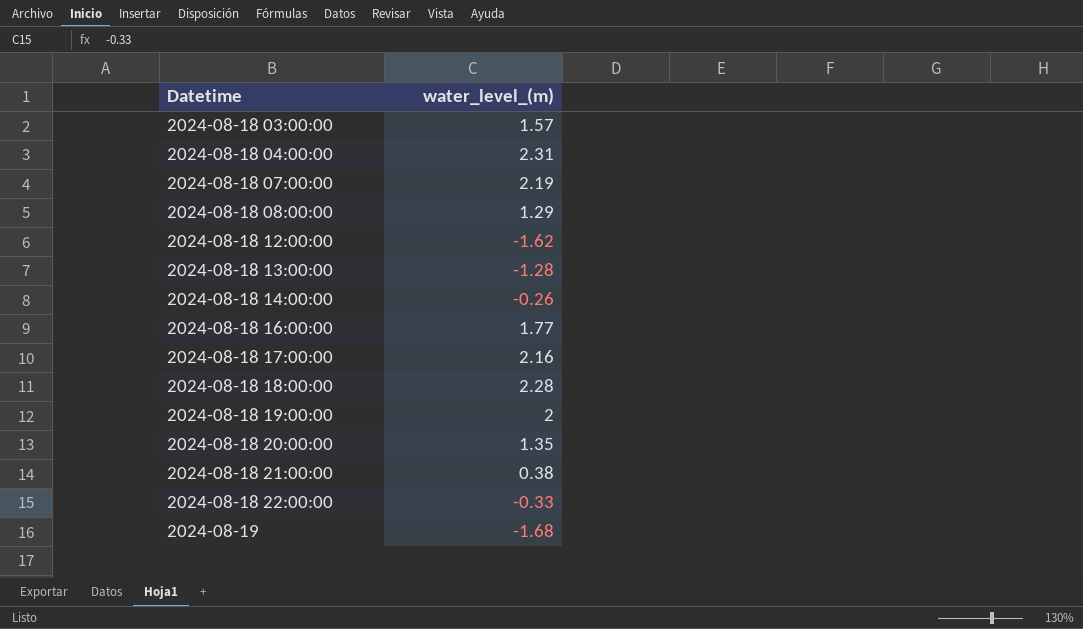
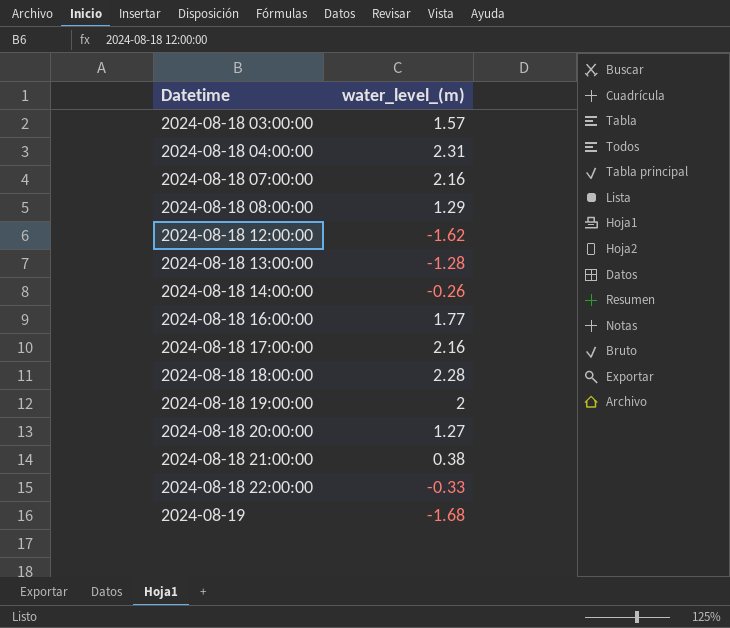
2024-08-18 07:00:00 | water_level_(m): 2.19 -> 2.16
2024-08-18 20:00:00 | water_level_(m): 1.35 -> 1.27

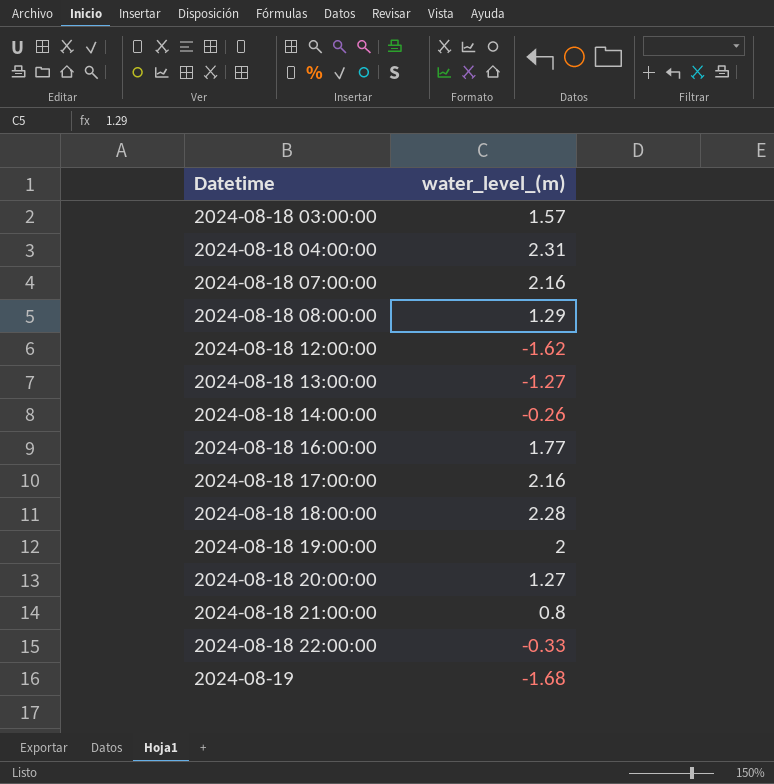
2024-08-18 13:00:00 | water_level_(m): -1.28 -> -1.27
2024-08-18 21:00:00 | water_level_(m): 0.38 -> 0.8

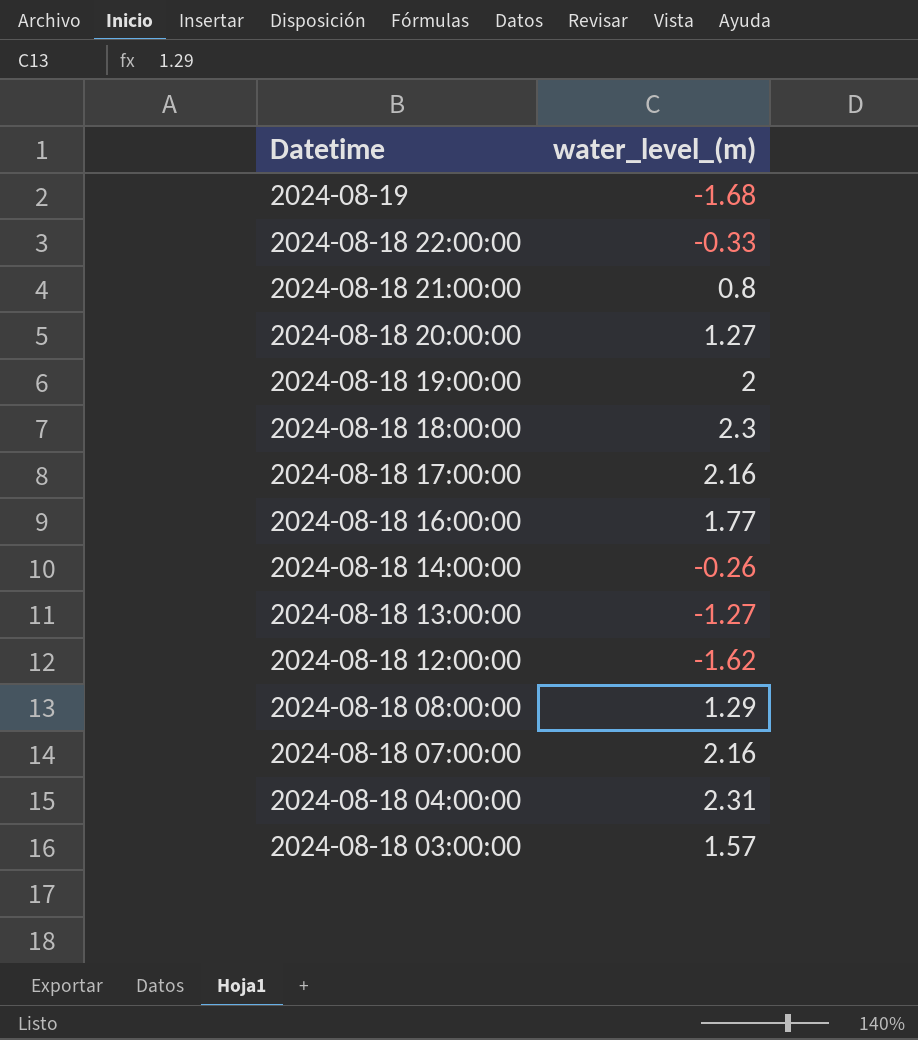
row order: Datetime ascending -> Datetime descending
2024-08-18 18:00:00 | water_level_(m): 2.28 -> 2.3

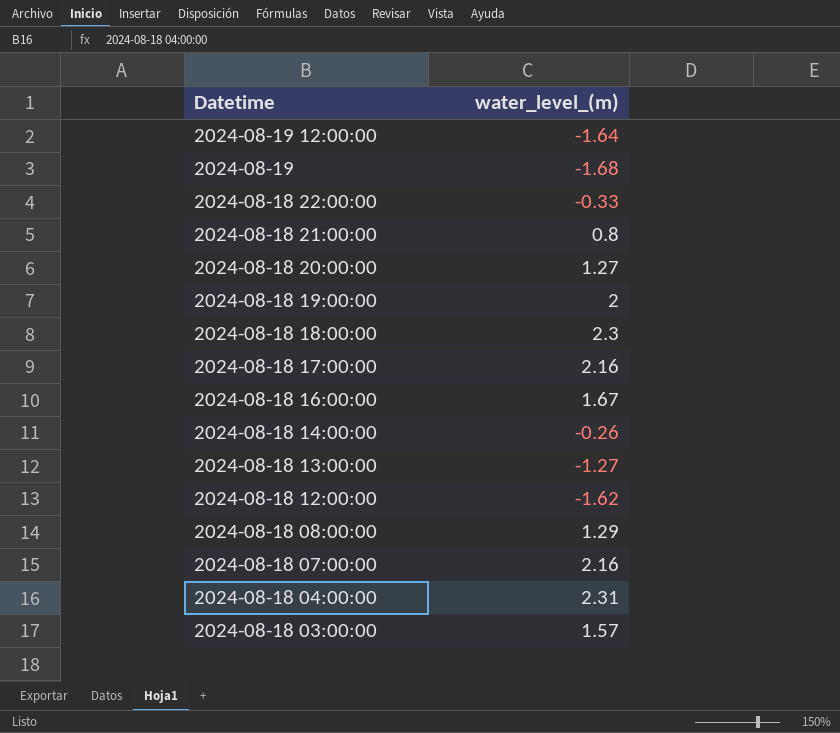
row 2024-08-19 12:00:00: none -> -1.64
2024-08-18 16:00:00 | water_level_(m): 1.77 -> 1.67

